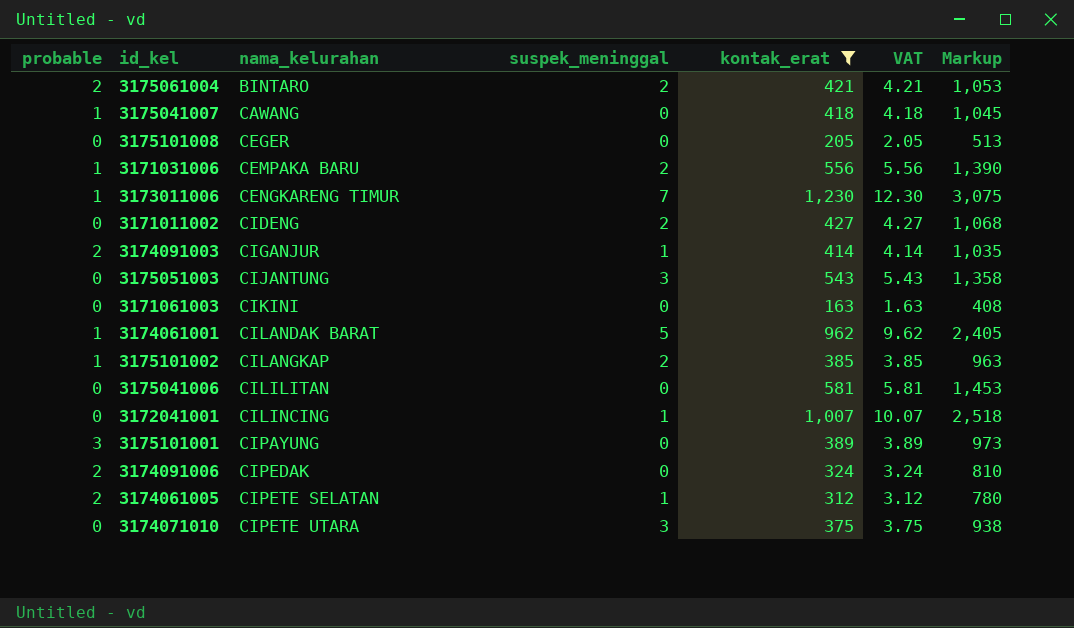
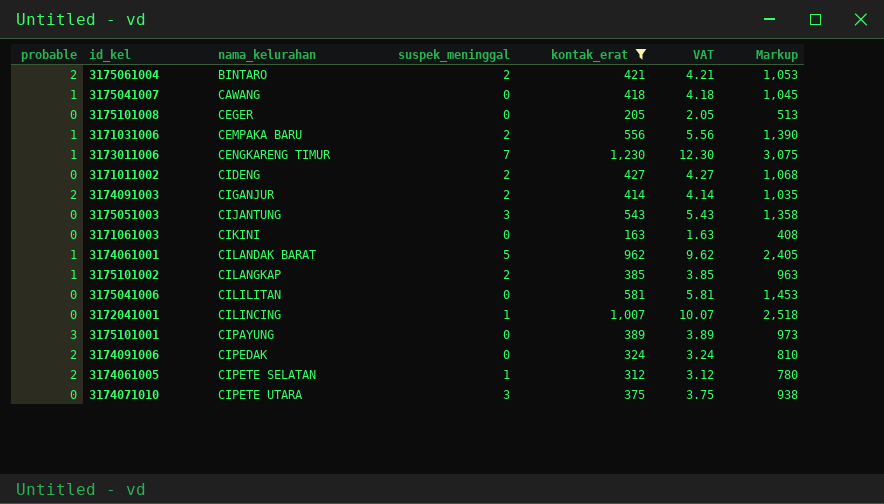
3174091003 | suspek_meninggal: 1 -> 2

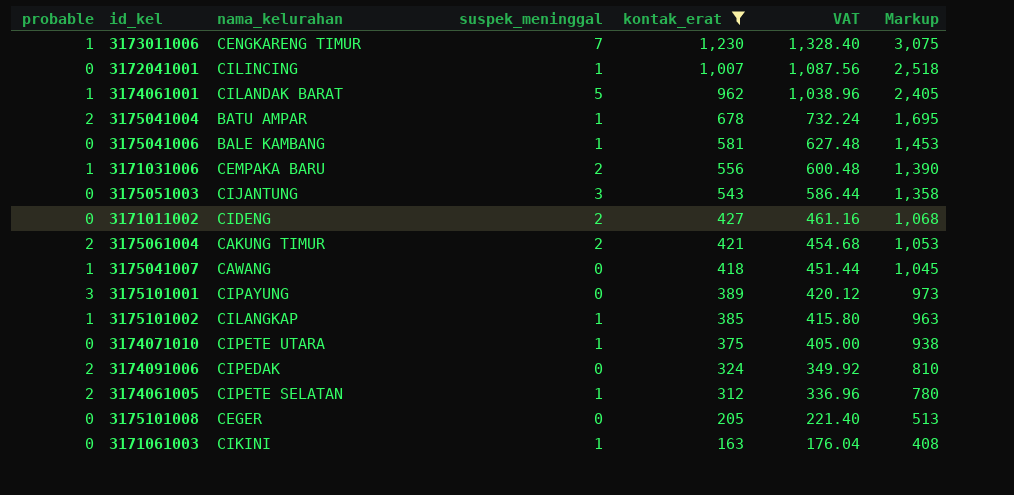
row order: nama_kelurahan ascending -> kontak_erat descending
column VAT | formula: [kontak_erat] * 0.01 -> [kontak_erat] * 1.08
row 3174091003: 2 | CIGANJUR | 2 | 414 | 4.14 | 1,035 -> none
row 3175041004: none -> 2 | BATU AMPAR | 1 | 678 | 732.24 | 1,695
3175041006 | nama_kelurahan: CILILITAN -> BALE KAMBANG
3175041006 | suspek_meninggal: 0 -> 1
3175061004 | nama_kelurahan: BINTARO -> CAKUNG TIMUR
3175101002 | suspek_meninggal: 2 -> 1
3174071010 | suspek_meninggal: 3 -> 1
3171061003 | suspek_meninggal: 0 -> 1

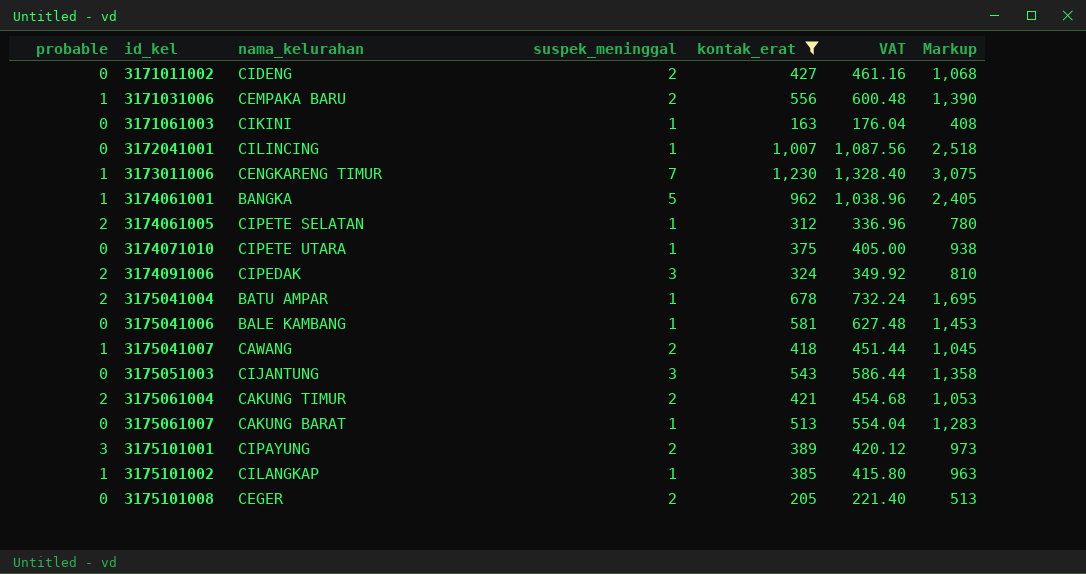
row order: kontak_erat descending -> id_kel ascending
3174061001 | nama_kelurahan: CILANDAK BARAT -> BANGKA
3174091006 | suspek_meninggal: 0 -> 3
3175041007 | suspek_meninggal: 0 -> 2
row 3175061007: none -> 0 | CAKUNG BARAT | 1 | 513 | 554.04 | 1,283
3175101001 | suspek_meninggal: 0 -> 2
3175101008 | suspek_meninggal: 0 -> 2

